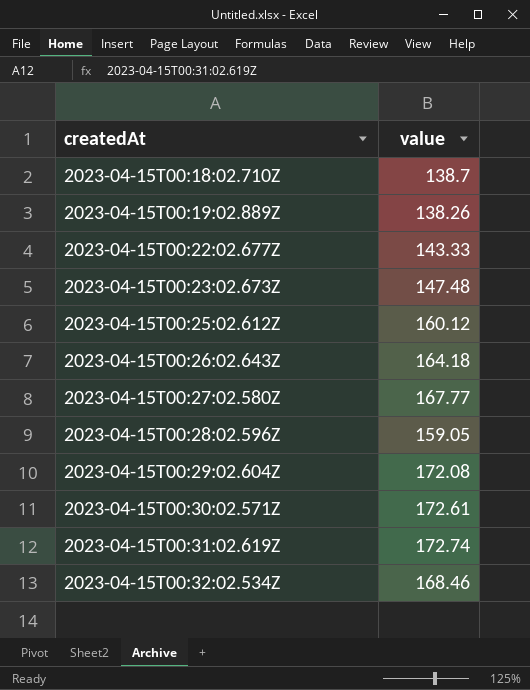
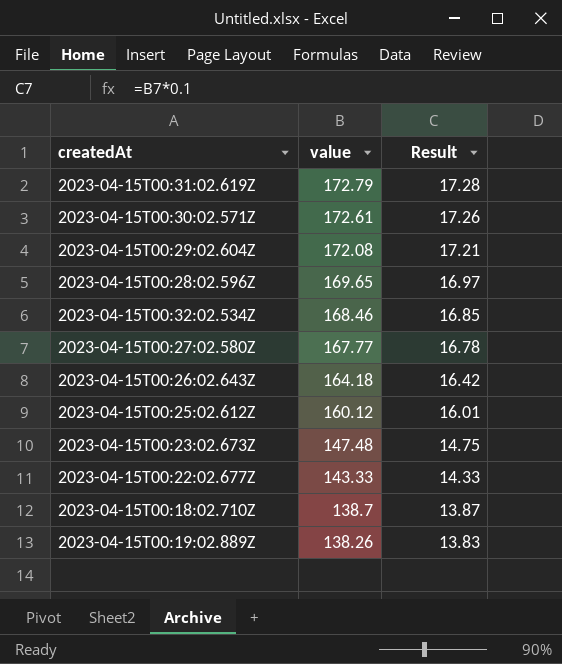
row order: createdAt ascending -> value descending
column Result | formula: none -> [value] * 0.1
2023-04-15T00:31:02.619Z | value: 172.74 -> 172.79
2023-04-15T00:28:02.596Z | value: 159.05 -> 169.65

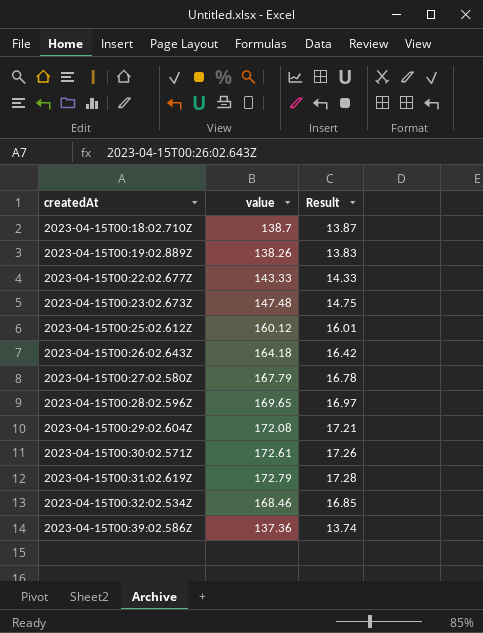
row order: value descending -> createdAt ascending
2023-04-15T00:27:02.580Z | value: 167.77 -> 167.79
row 2023-04-15T00:39:02.586Z: none -> 137.36 | 13.74

